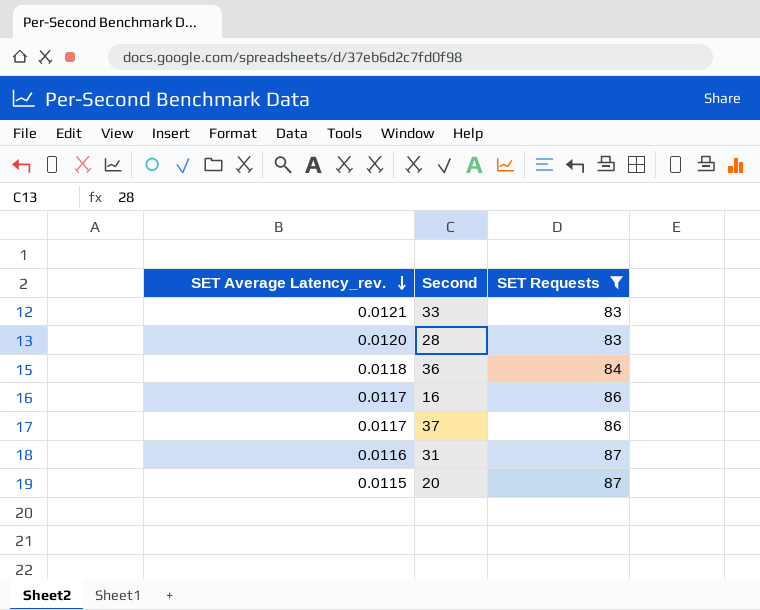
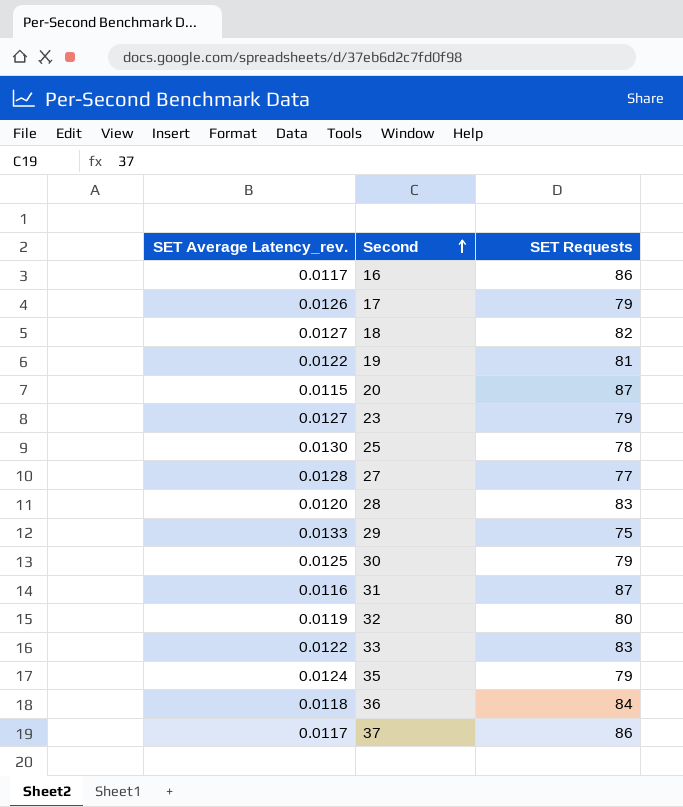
filter: SET Requests >= 83 -> none
row order: SET Average Latency_rev. descending -> Second ascending
33 | SET Average Latency_rev.: 0.0121 -> 0.0122

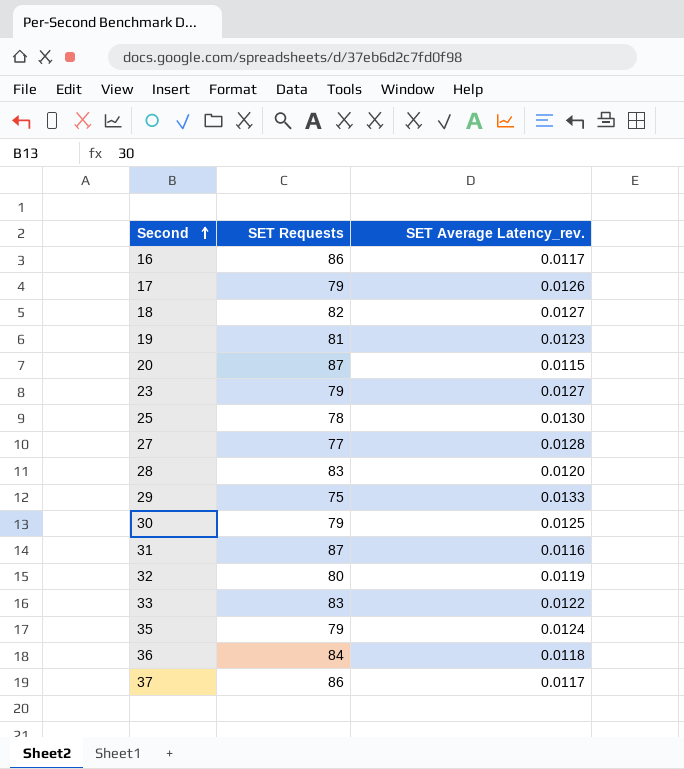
column SET Average Latency_rev. | position: 1 -> 3
19 | SET Average Latency_rev.: 0.0122 -> 0.0123

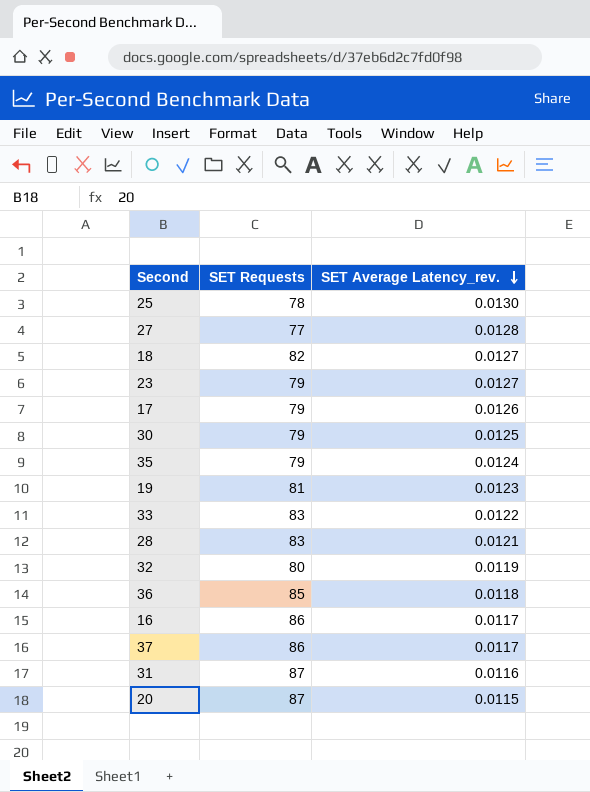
row order: Second ascending -> SET Average Latency_rev. descending
row 29: 75 | 0.0133 -> none
28 | SET Average Latency_rev.: 0.0120 -> 0.0121
36 | SET Requests: 84 -> 85

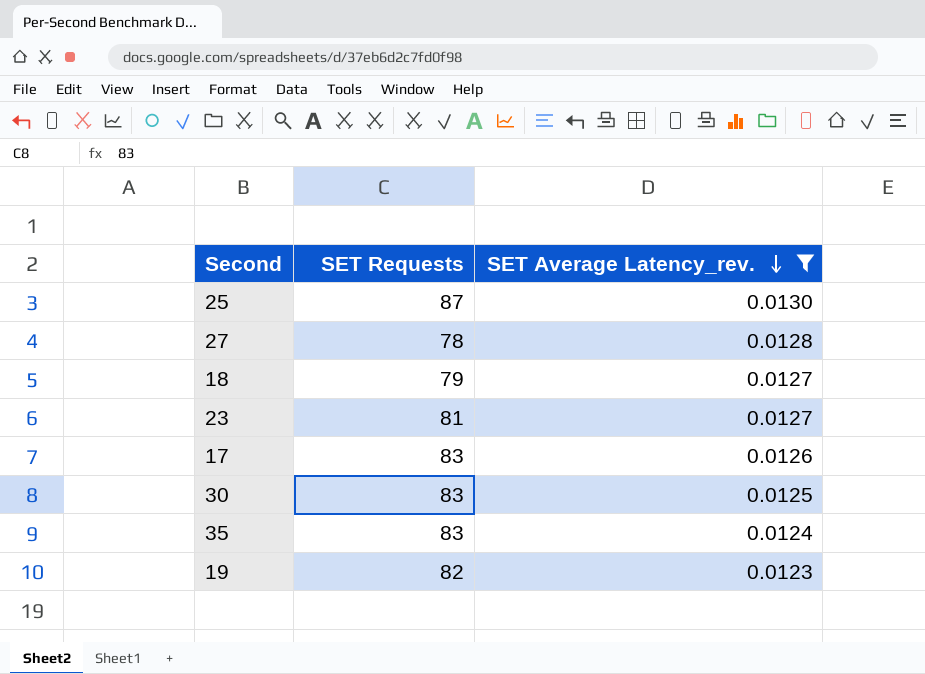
filter: none -> SET Average Latency_rev. >= 0.0123
25 | SET Requests: 78 -> 87
27 | SET Requests: 77 -> 78
18 | SET Requests: 82 -> 79
23 | SET Requests: 79 -> 81
17 | SET Requests: 79 -> 83
30 | SET Requests: 79 -> 83
35 | SET Requests: 79 -> 83
19 | SET Requests: 81 -> 82

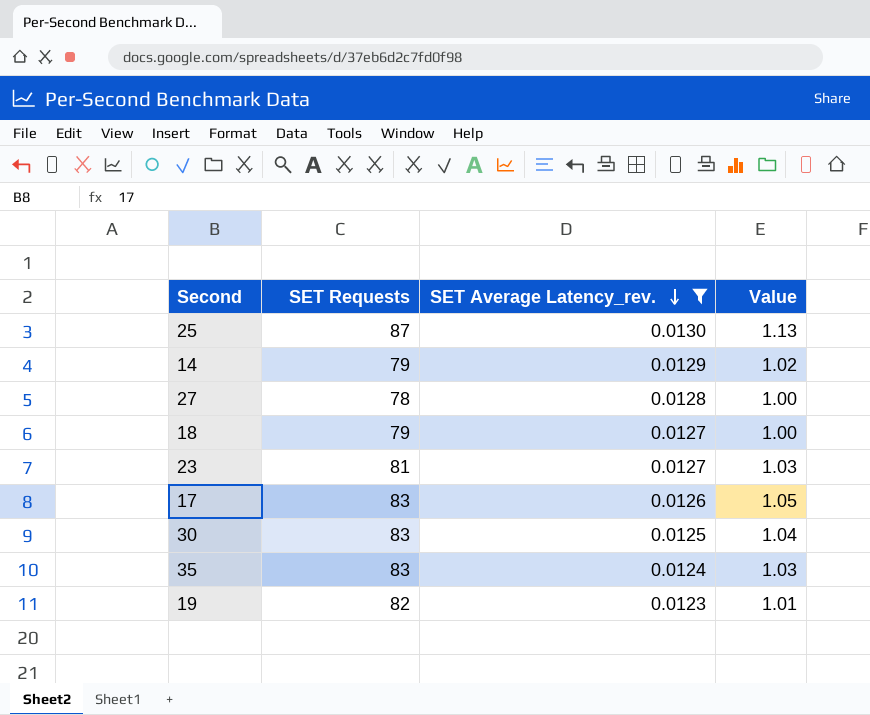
column Value | formula: none -> [SET Requests] * [SET Average Latency_rev.]
row 14: none -> 79 | 0.0129 | 1.02

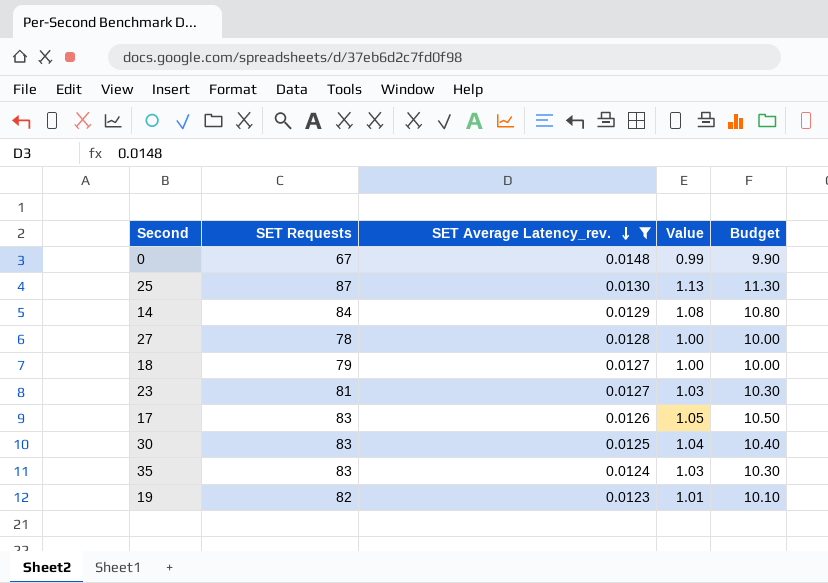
column Budget | formula: none -> [Value] * 10
row 0: none -> 67 | 0.0148 | 0.99 | 9.90
14 | SET Requests: 79 -> 84
14 | Value: 1.02 -> 1.08

